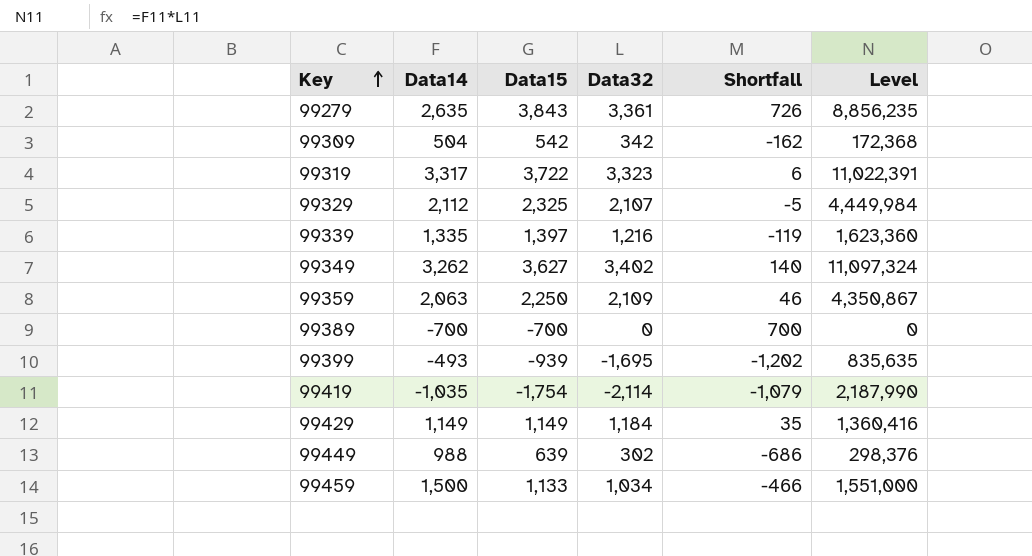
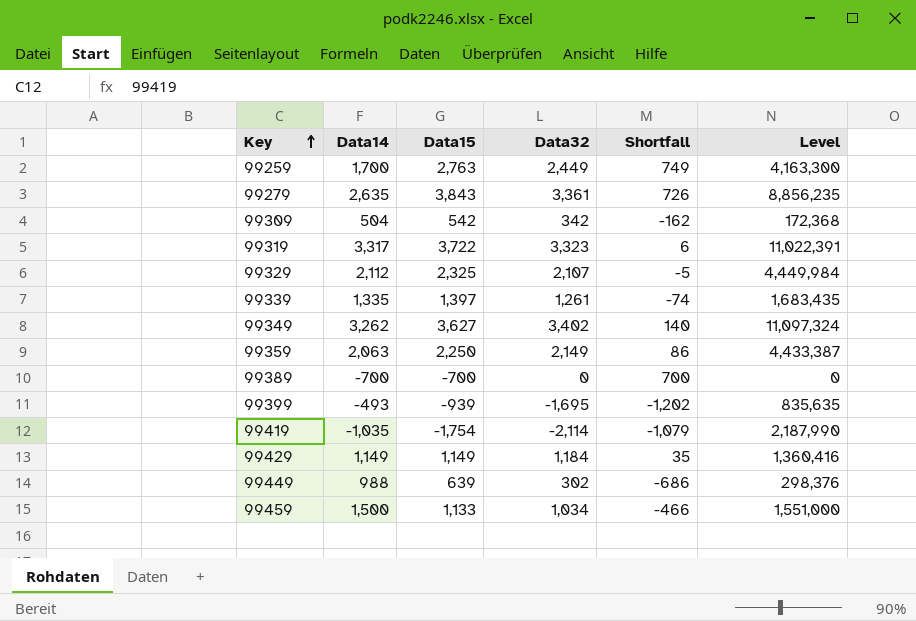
row 99259: none -> 1,700 | 2,763 | 2,449 | 749 | 4,163,300
99339 | Data32: 1,216 -> 1,261
99339 | Shortfall: -119 -> -74
99339 | Level: 1,623,360 -> 1,683,435
99359 | Data32: 2,109 -> 2,149
99359 | Shortfall: 46 -> 86
99359 | Level: 4,350,867 -> 4,433,387

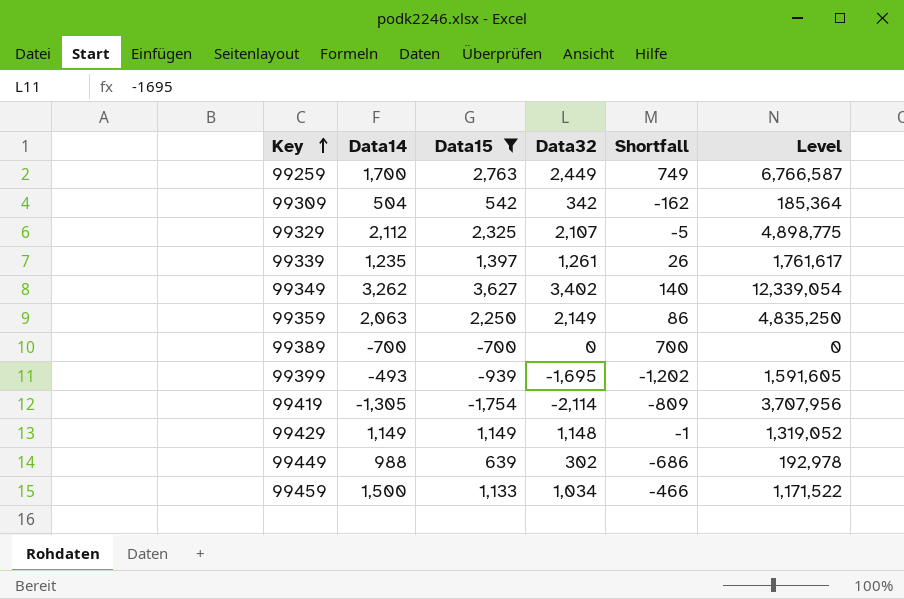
filter: none -> Data15 <= 3,627
column Level | formula: [Data14] * [Data32] -> [Data15] * [Data32]
99339 | Data14: 1,335 -> 1,235
99339 | Shortfall: -74 -> 26
99419 | Data14: -1,035 -> -1,305
99419 | Shortfall: -1,079 -> -809
99429 | Data32: 1,184 -> 1,148
99429 | Shortfall: 35 -> -1

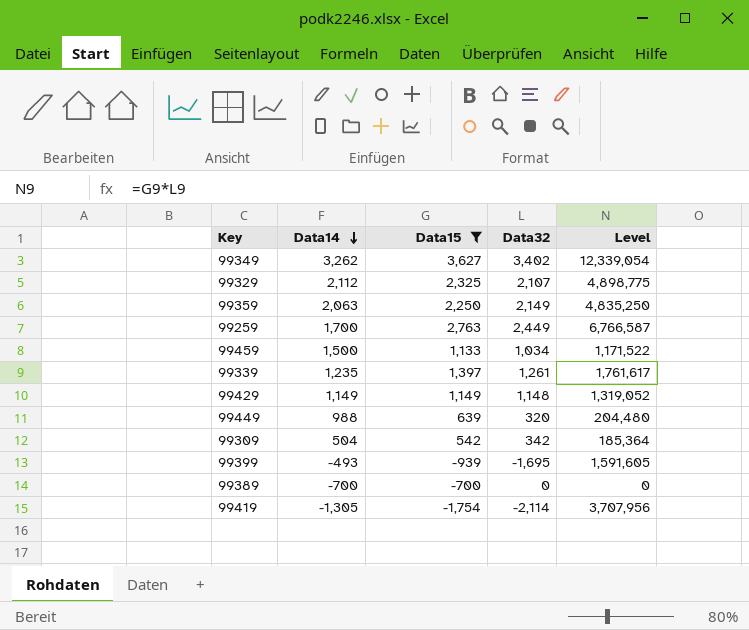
row order: Key ascending -> Data14 descending
column Shortfall | formula: [Data32] - [Data14] -> none
99449 | Data32: 302 -> 320
99449 | Level: 192,978 -> 204,480

